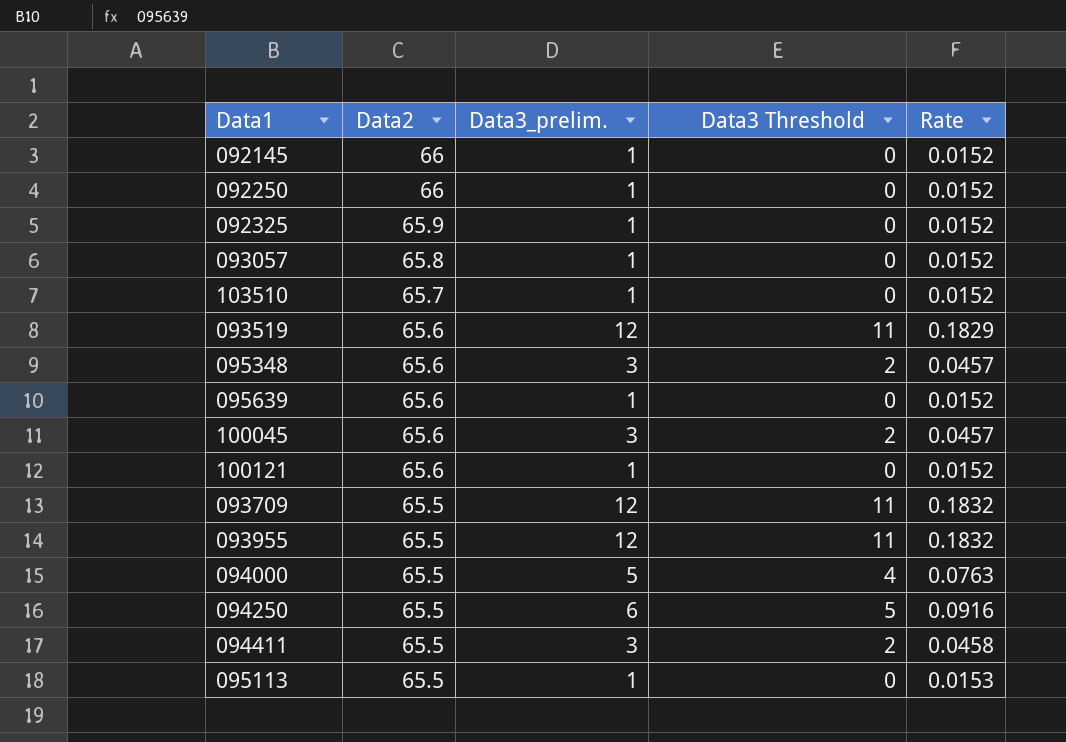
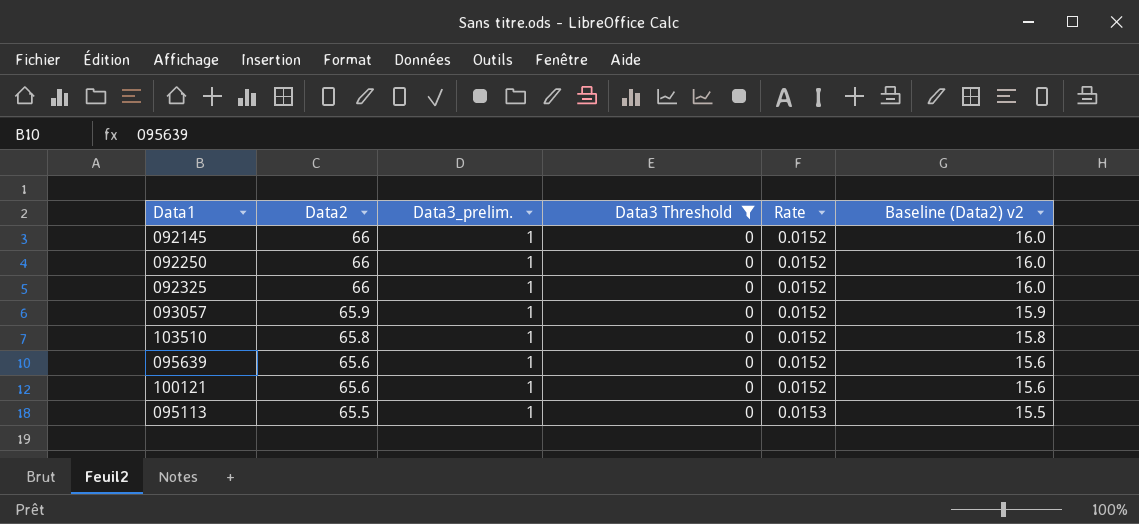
filter: none -> Data3 Threshold = 0
column Baseline (Data2) v2 | formula: none -> [Data2] - 50
092325 | Data2: 65.9 -> 66
093057 | Data2: 65.8 -> 65.9
103510 | Data2: 65.7 -> 65.8

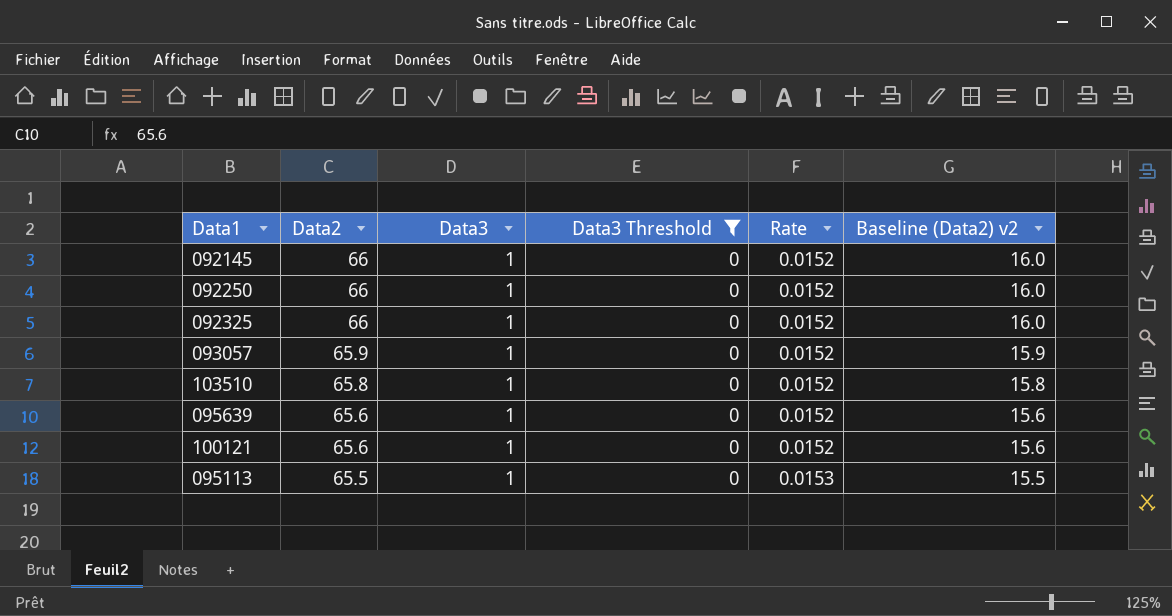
column name: Data3_prelim. -> Data3

